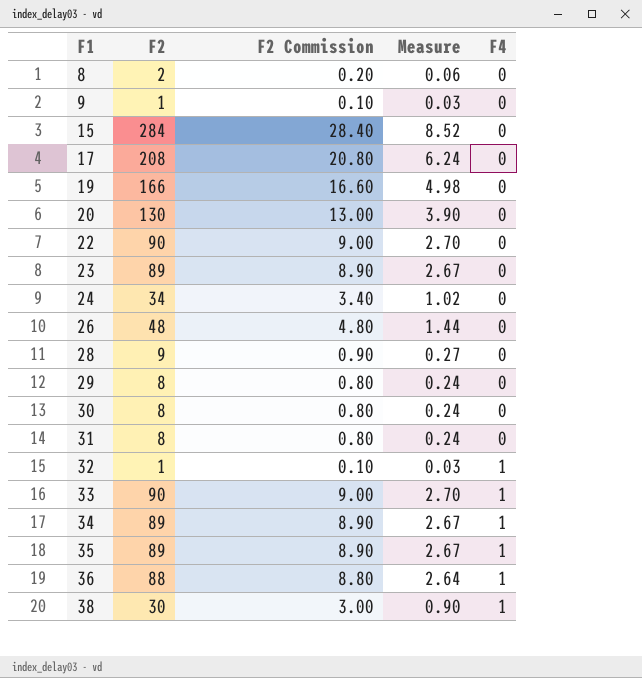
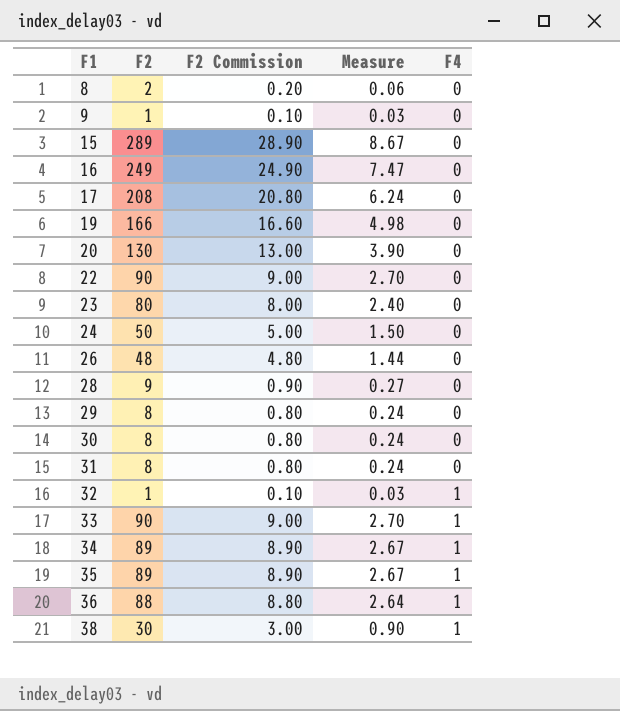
15 | F2: 284 -> 289
15 | F2 Commission: 28.40 -> 28.90
15 | Measure: 8.52 -> 8.67
row 16: none -> 249 | 24.90 | 7.47 | 0
23 | F2: 89 -> 80
23 | F2 Commission: 8.90 -> 8.00
23 | Measure: 2.67 -> 2.40
24 | F2: 34 -> 50
24 | F2 Commission: 3.40 -> 5.00
24 | Measure: 1.02 -> 1.50

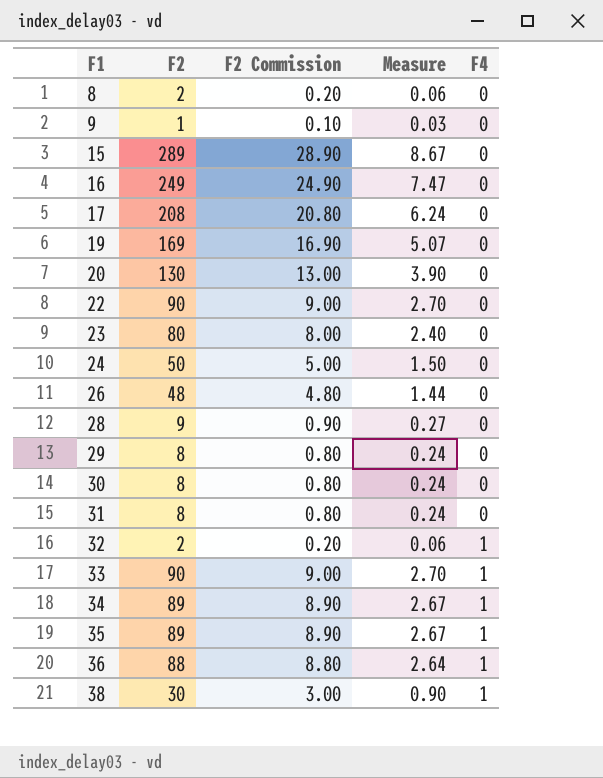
19 | F2: 166 -> 169
19 | F2 Commission: 16.60 -> 16.90
19 | Measure: 4.98 -> 5.07
32 | F2: 1 -> 2
32 | F2 Commission: 0.10 -> 0.20
32 | Measure: 0.03 -> 0.06

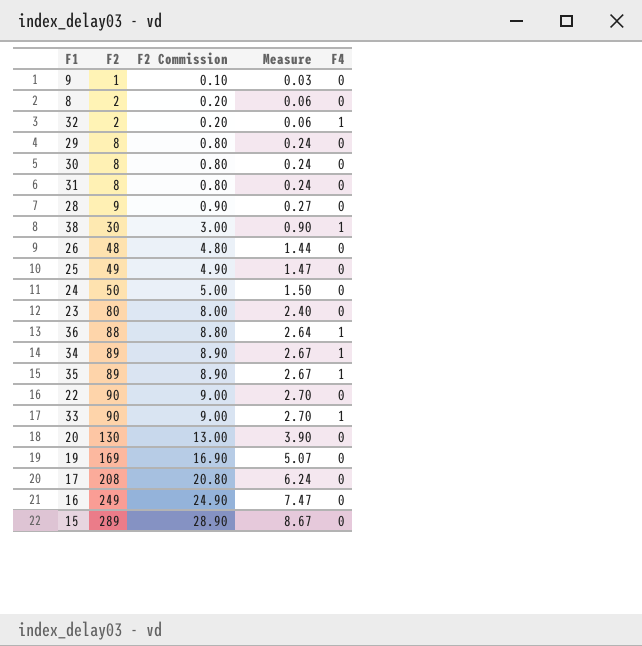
row order: F1 ascending -> F2 ascending
row 25: none -> 49 | 4.90 | 1.47 | 0

